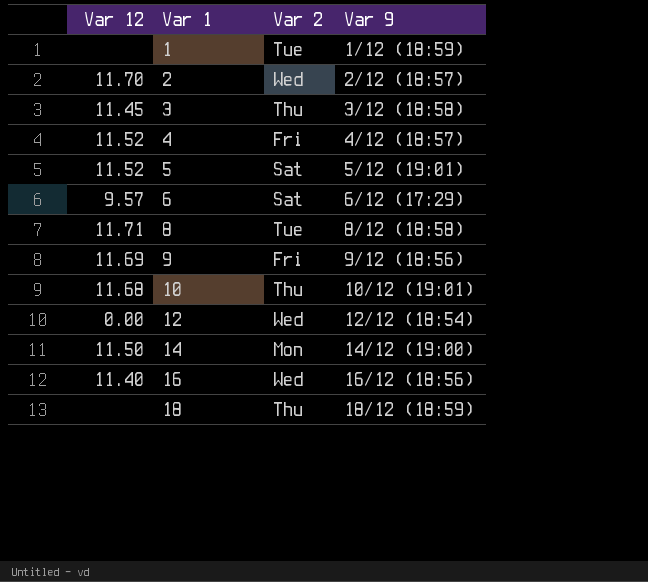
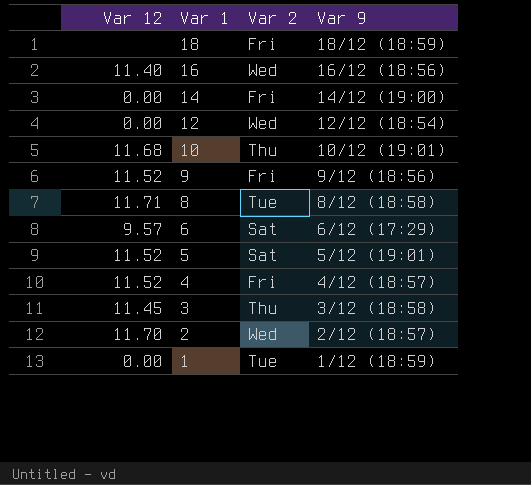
row order: Var 1 ascending -> Var 1 descending
18 | Var 2: Thu -> Fri
14 | Var 12: 11.50 -> 0.00
14 | Var 2: Mon -> Fri
9 | Var 12: 11.69 -> 11.52
1 | Var 12: none -> 0.00

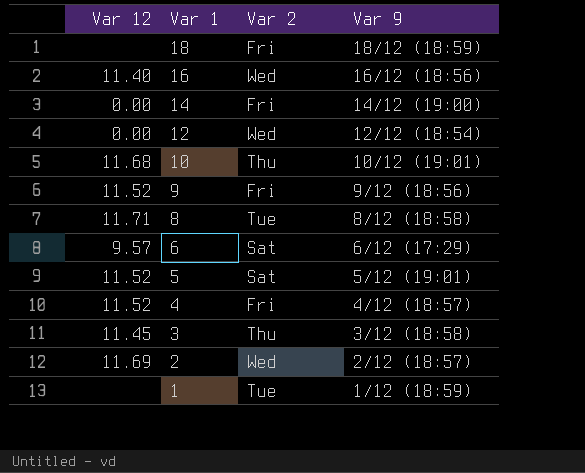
2 | Var 12: 11.70 -> 11.69
1 | Var 12: 0.00 -> none

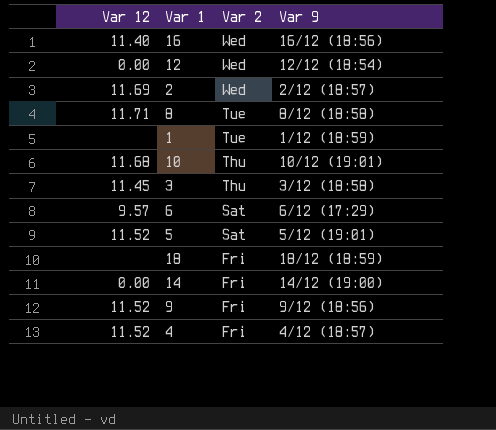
row order: Var 1 descending -> Var 2 descending

